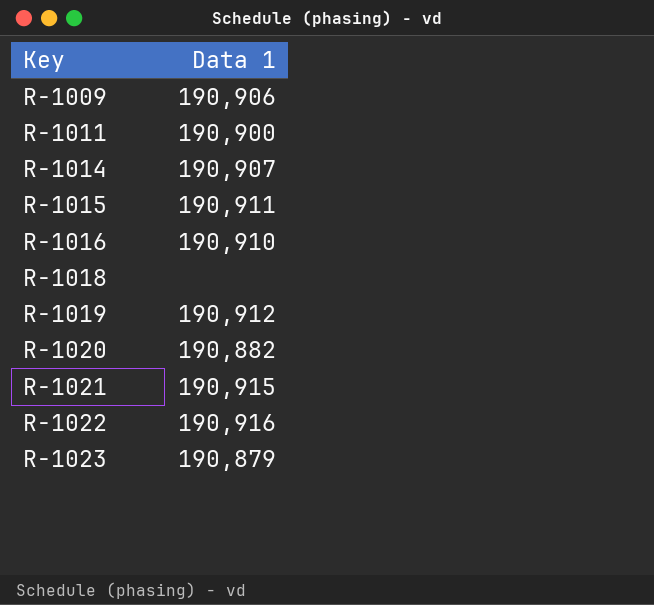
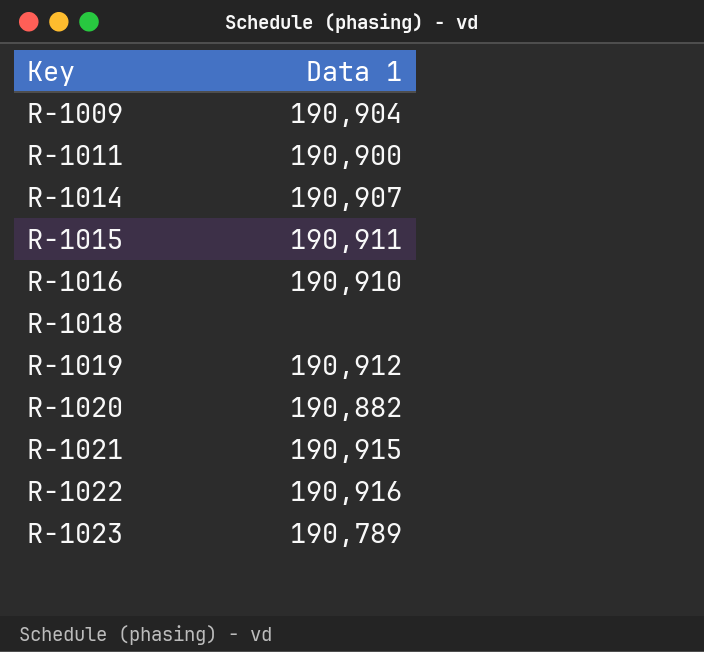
R-1009 | Data 1: 190,906 -> 190,904
R-1023 | Data 1: 190,879 -> 190,789

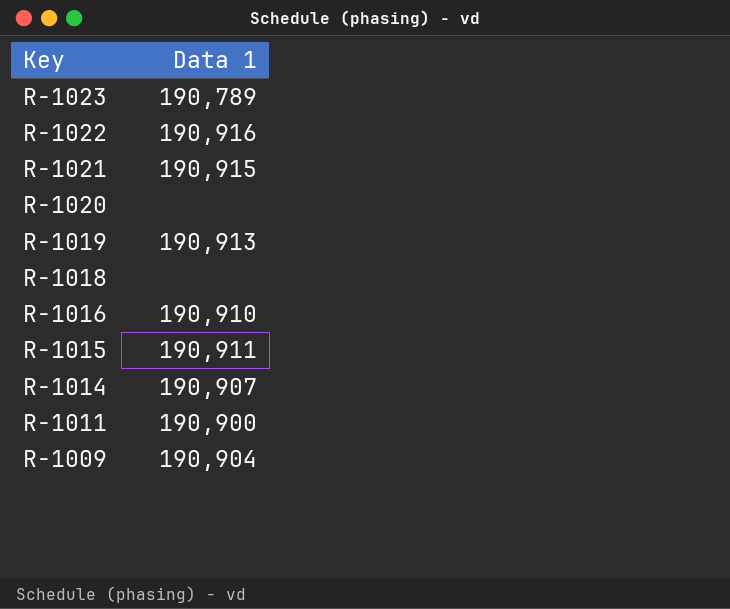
row order: Key ascending -> Key descending
R-1020 | Data 1: 190,882 -> none
R-1019 | Data 1: 190,912 -> 190,913

